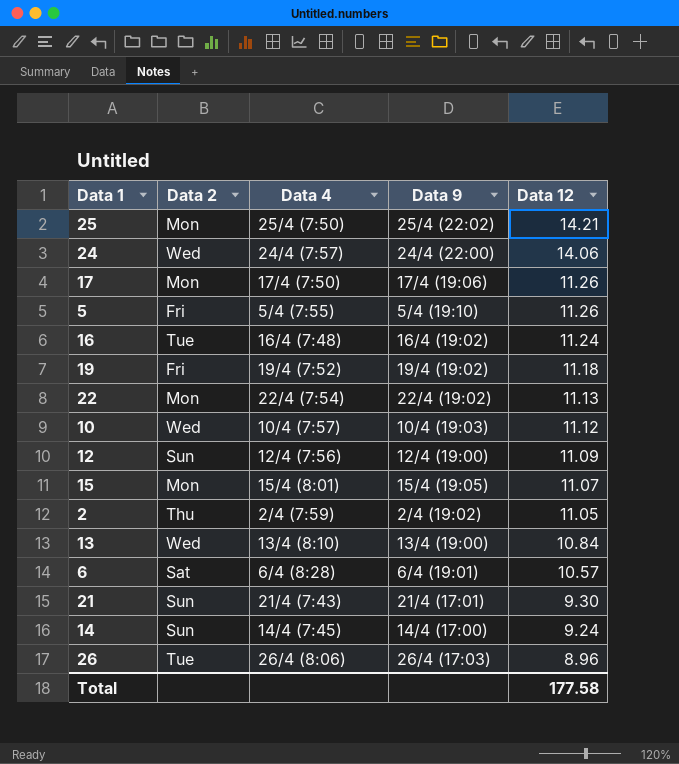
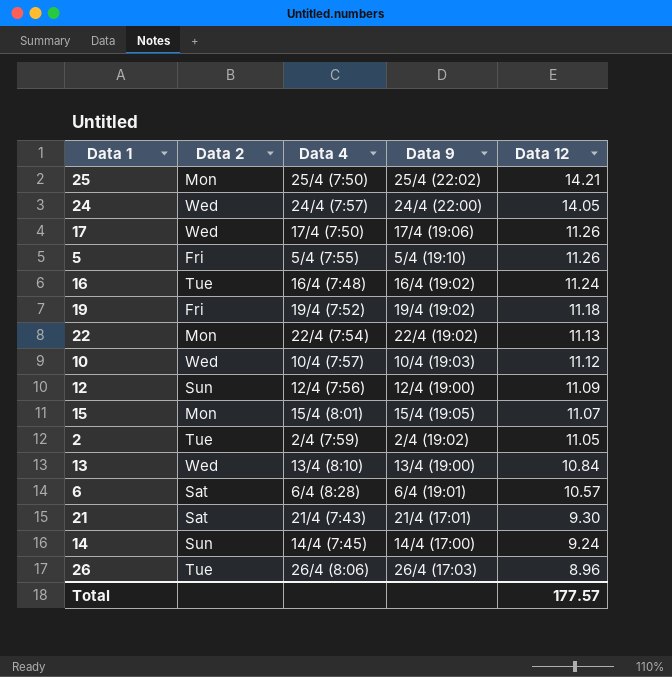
24 | Data 12: 14.06 -> 14.05
17 | Data 2: Mon -> Wed
2 | Data 2: Thu -> Tue
21 | Data 2: Sun -> Sat
Total | Data 12: 177.58 -> 177.57

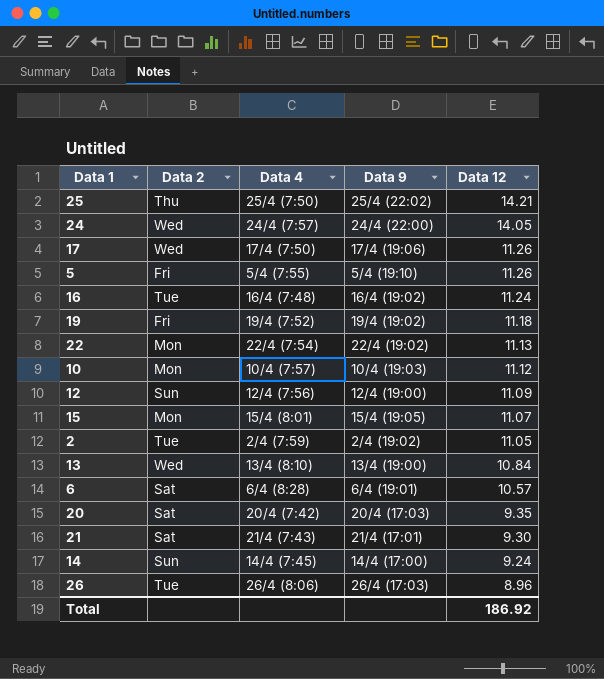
25 | Data 2: Mon -> Thu
10 | Data 2: Wed -> Mon
row 20: none -> Sat | 20/4 (7:42) | 20/4 (17:03) | 9.35
Total | Data 12: 177.57 -> 186.92

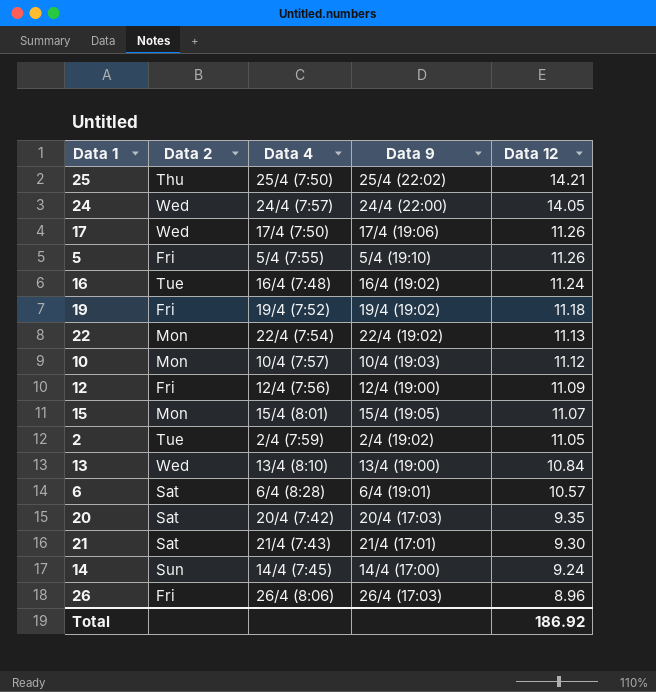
12 | Data 2: Sun -> Fri
26 | Data 2: Tue -> Fri

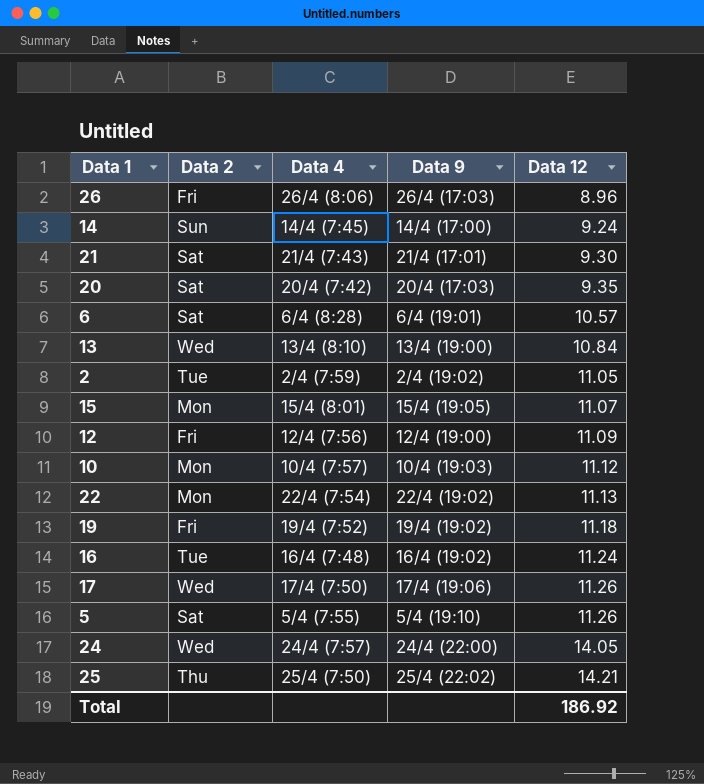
row order: Data 12 descending -> Data 12 ascending
5 | Data 2: Fri -> Sat

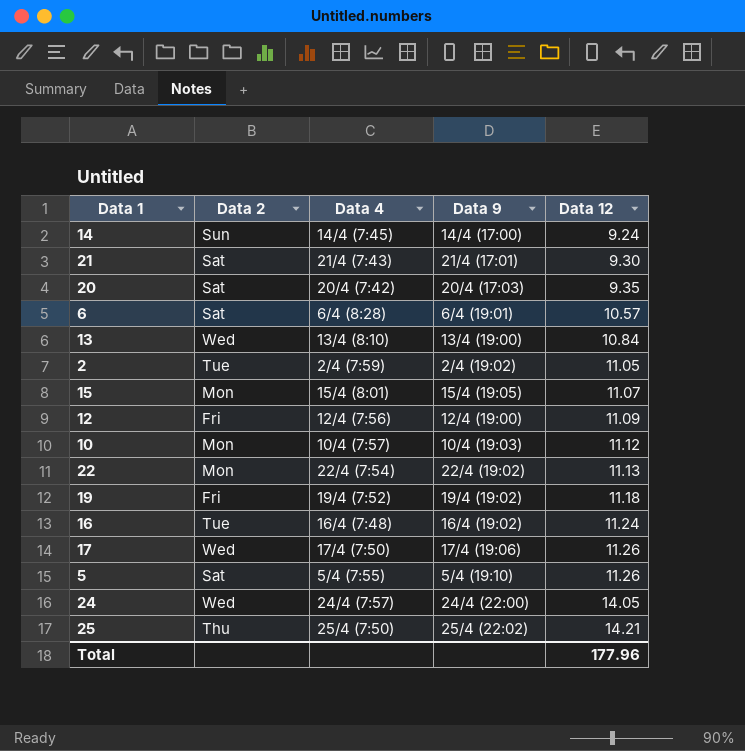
row 26: Fri | 26/4 (8:06) | 26/4 (17:03) | 8.96 -> none
Total | Data 12: 186.92 -> 177.96

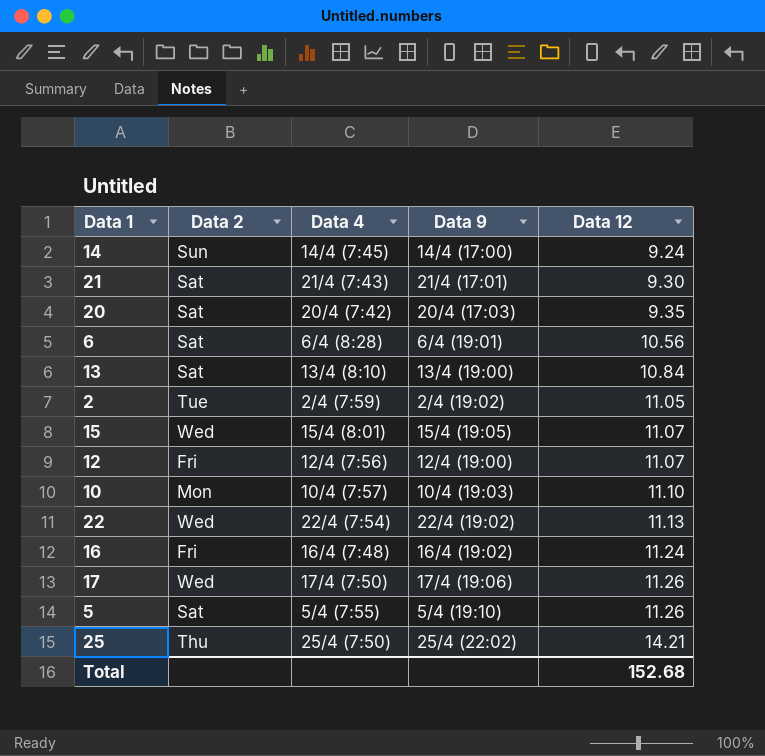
row 19: Fri | 19/4 (7:52) | 19/4 (19:02) | 11.18 -> none
row 24: Wed | 24/4 (7:57) | 24/4 (22:00) | 14.05 -> none
6 | Data 12: 10.57 -> 10.56
13 | Data 2: Wed -> Sat
15 | Data 2: Mon -> Wed
12 | Data 12: 11.09 -> 11.07
10 | Data 12: 11.12 -> 11.10
22 | Data 2: Mon -> Wed
16 | Data 2: Tue -> Fri
Total | Data 12: 177.96 -> 152.68

